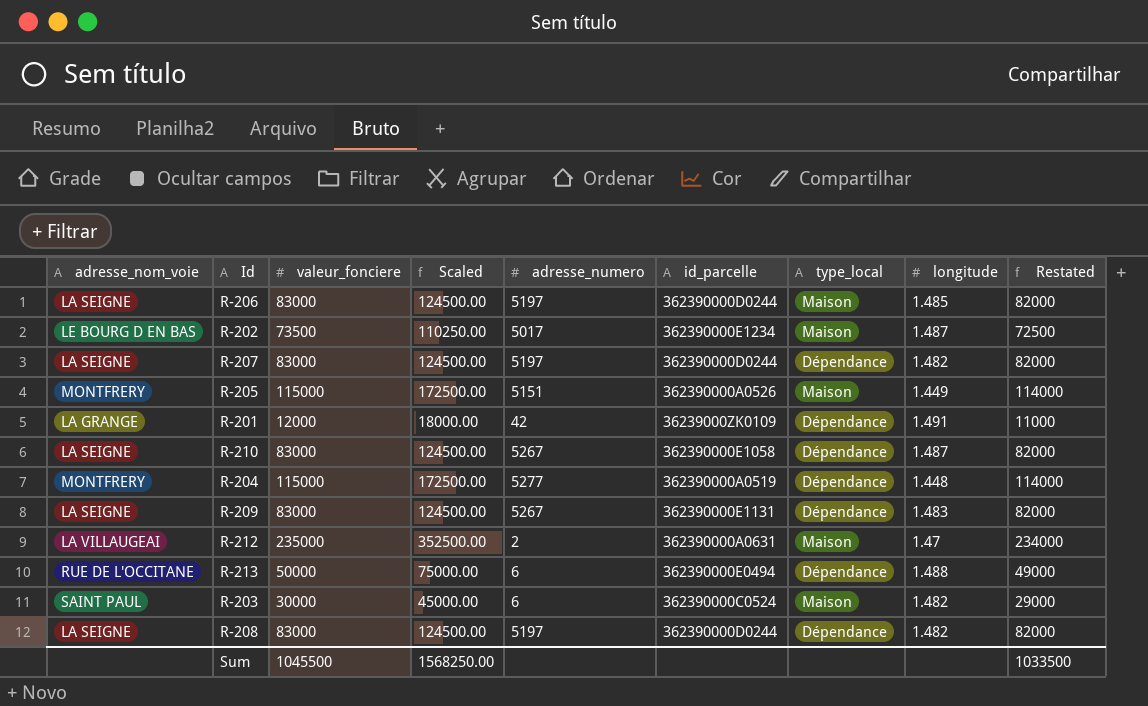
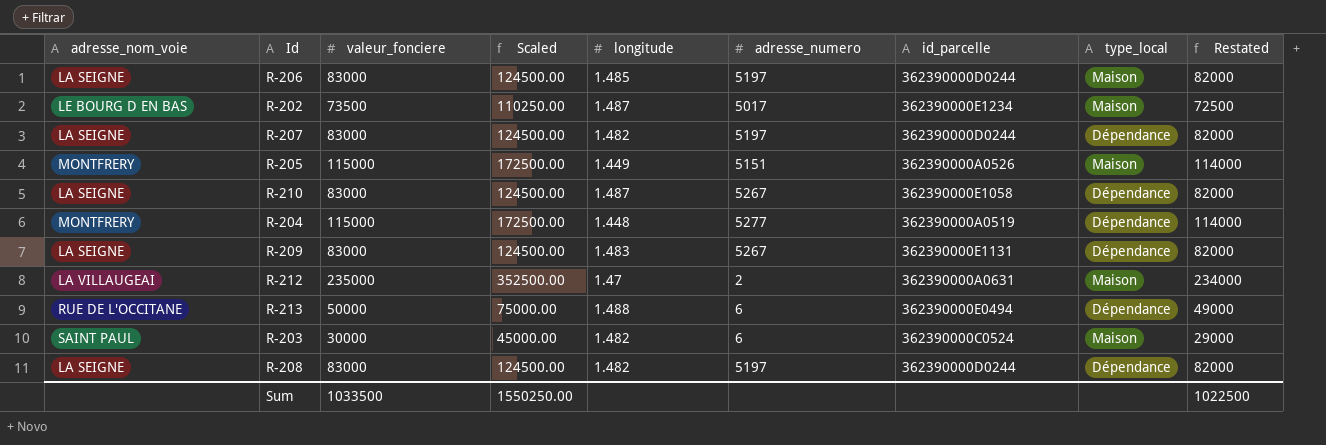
column longitude | position: 8 -> 5
row R-201: LA GRANGE | 12000 | 18000.00 | 42 | 36239000ZK0109 | Dépendance | 1.491 | 11000 -> none
Sum | valeur_fonciere: 1045500 -> 1033500
Sum | Scaled: 1568250.00 -> 1550250.00
Sum | Restated: 1033500 -> 1022500

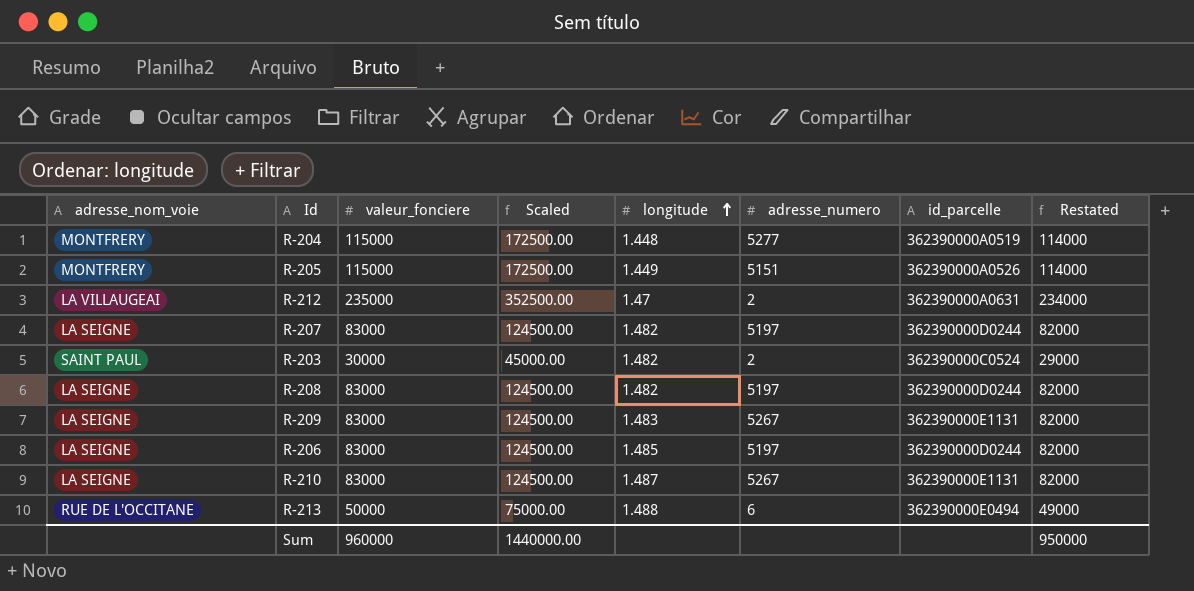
row order: none -> longitude ascending
column type_local | position: 8 -> none
row R-202: LE BOURG D EN BAS | 73500 | 110250.00 | 1.487 | 5017 | 362390000E1234 | Maison | 72500 -> none
R-203 | adresse_numero: 6 -> 2
R-210 | id_parcelle: 362390000E1058 -> 362390000E1131
Sum | valeur_fonciere: 1033500 -> 960000
Sum | Scaled: 1550250.00 -> 1440000.00
Sum | Restated: 1022500 -> 950000

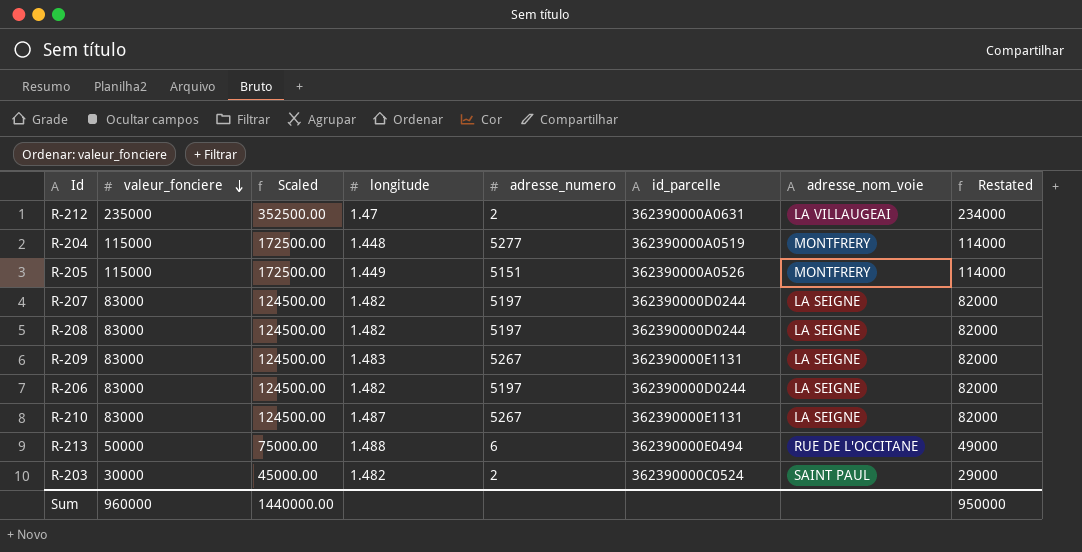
row order: longitude ascending -> valeur_fonciere descending
column adresse_nom_voie | position: 1 -> 7
R-206 | longitude: 1.485 -> 1.482

